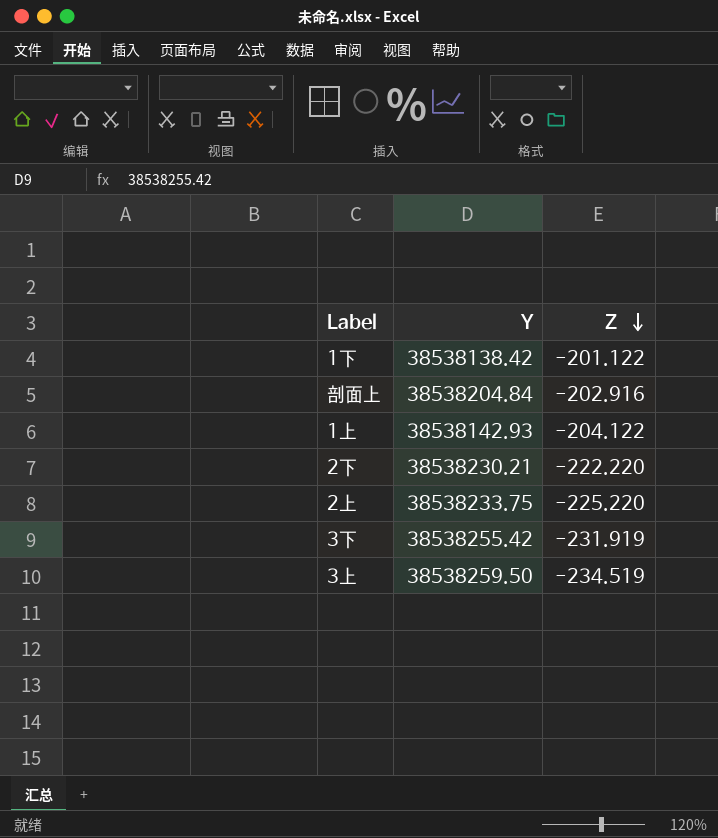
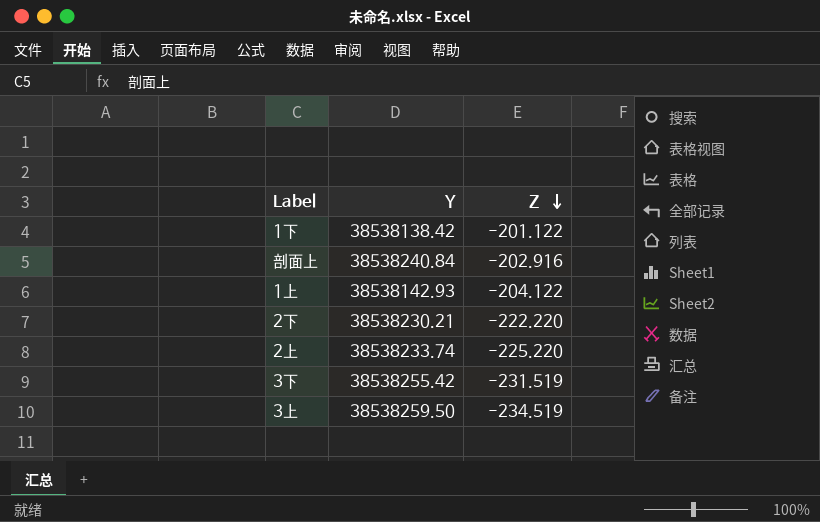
剖面上 | Y: 38538204.84 -> 38538240.84
2上 | Y: 38538233.75 -> 38538233.74
3下 | Z: -231.919 -> -231.519

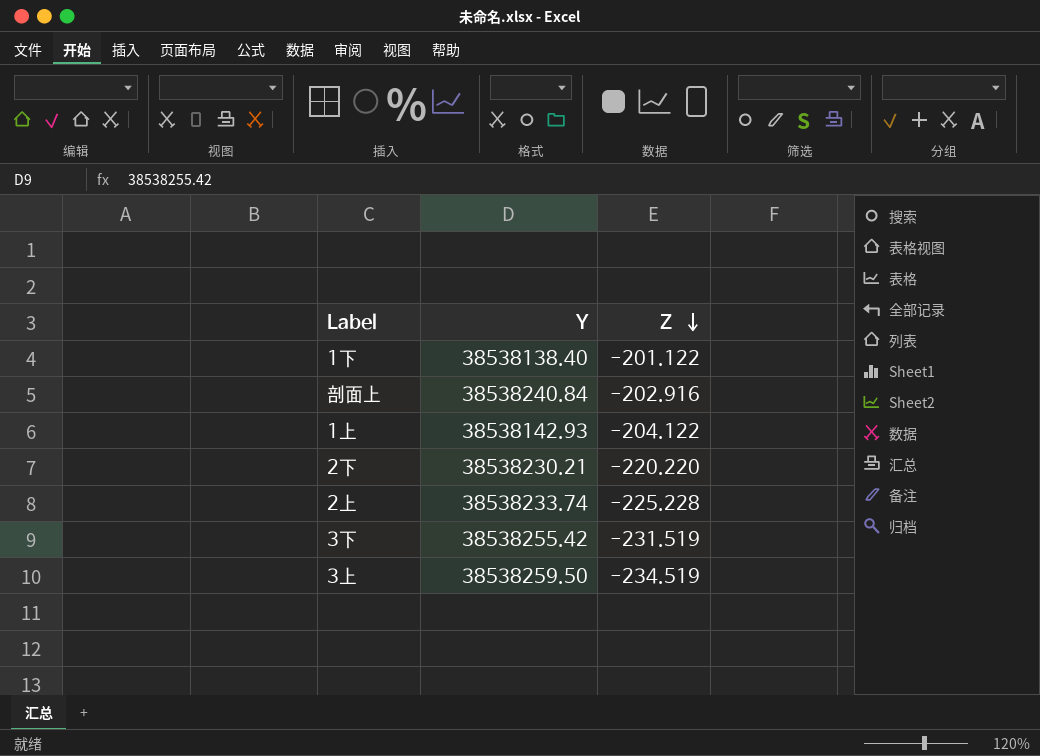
1下 | Y: 38538138.42 -> 38538138.40
2下 | Z: -222.220 -> -220.220
2上 | Z: -225.220 -> -225.228

